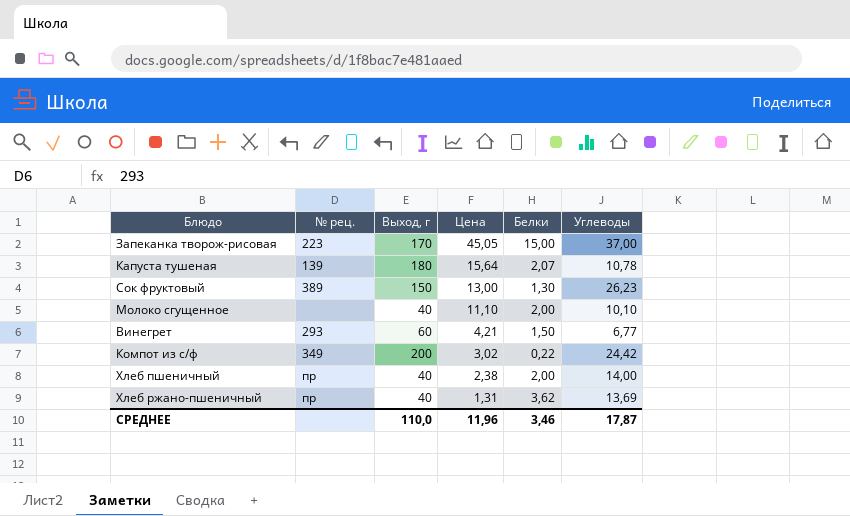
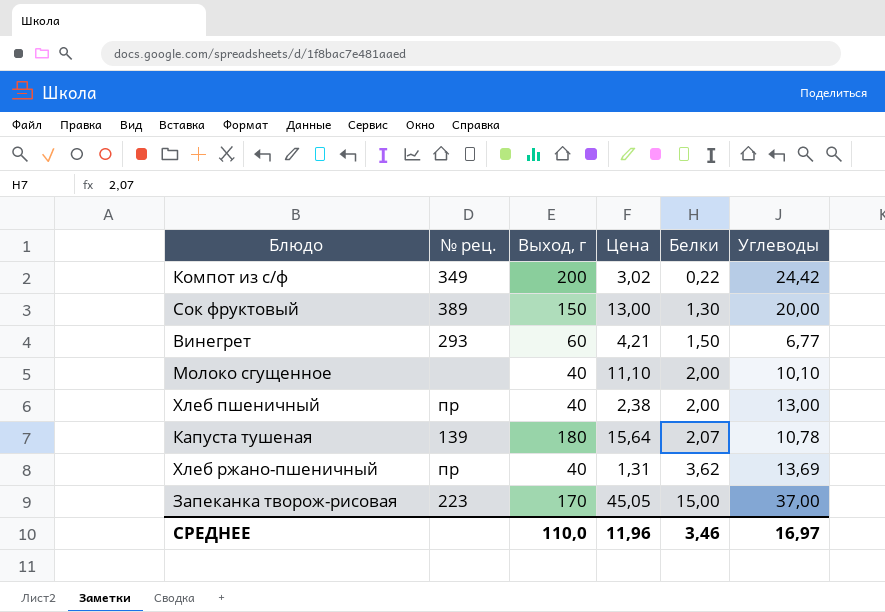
row order: Цена descending -> Белки ascending
Сок фруктовый | Углеводы: 26,23 -> 20,00
Хлеб пшеничный | Углеводы: 14,00 -> 13,00
СРЕДНЕЕ | Углеводы: 17,87 -> 16,97

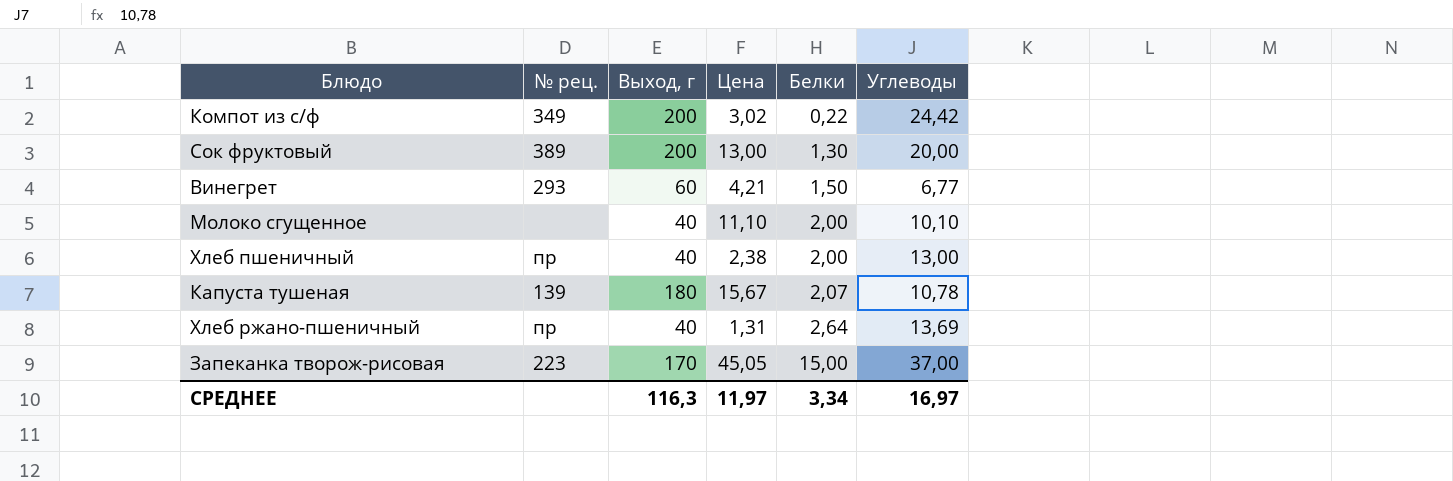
Сок фруктовый | Выход, г: 150 -> 200
Капуста тушеная | Цена: 15,64 -> 15,67
Хлеб ржано-пшеничный | Белки: 3,62 -> 2,64
СРЕДНЕЕ | Выход, г: 110,0 -> 116,3
СРЕДНЕЕ | Цена: 11,96 -> 11,97
СРЕДНЕЕ | Белки: 3,46 -> 3,34

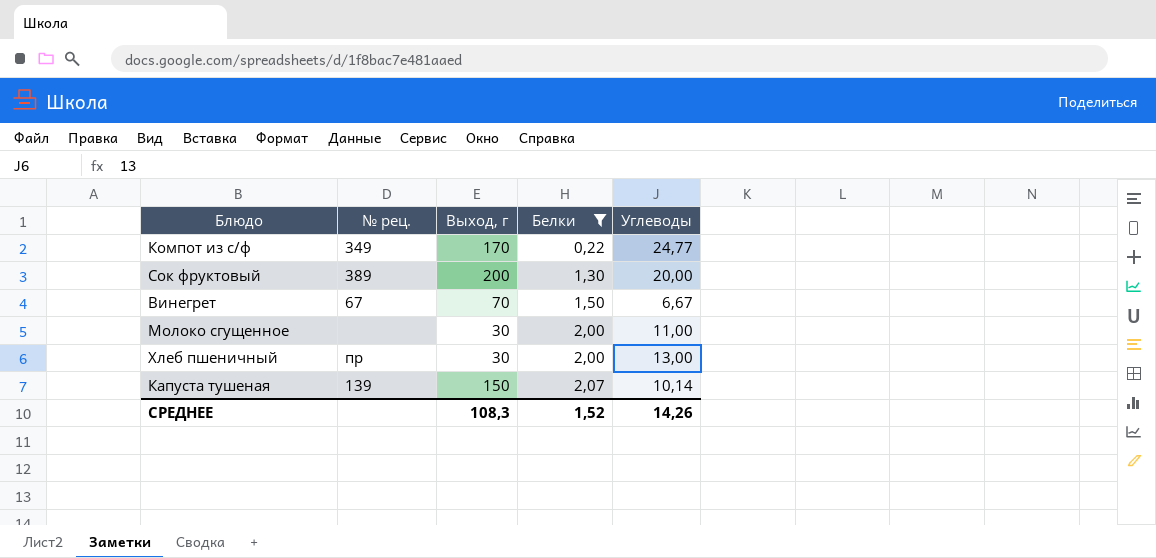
filter: none -> Белки <= 2,07
column Цена | position: 4 -> none
Компот из с/ф | Выход, г: 200 -> 170
Компот из с/ф | Углеводы: 24,42 -> 24,77
Винегрет | № рец.: 293 -> 67
Винегрет | Выход, г: 60 -> 70
Винегрет | Углеводы: 6,77 -> 6,67
Молоко сгущенное | Выход, г: 40 -> 30
Молоко сгущенное | Углеводы: 10,10 -> 11,00
Хлеб пшеничный | Выход, г: 40 -> 30
Капуста тушеная | Выход, г: 180 -> 150
Капуста тушеная | Углеводы: 10,78 -> 10,14
СРЕДНЕЕ | Выход, г: 116,3 -> 108,3
СРЕДНЕЕ | Белки: 3,34 -> 1,52
СРЕДНЕЕ | Углеводы: 16,97 -> 14,26

